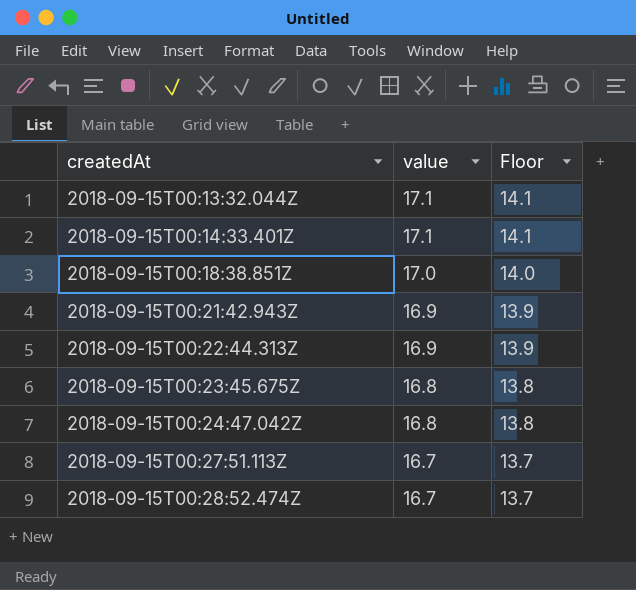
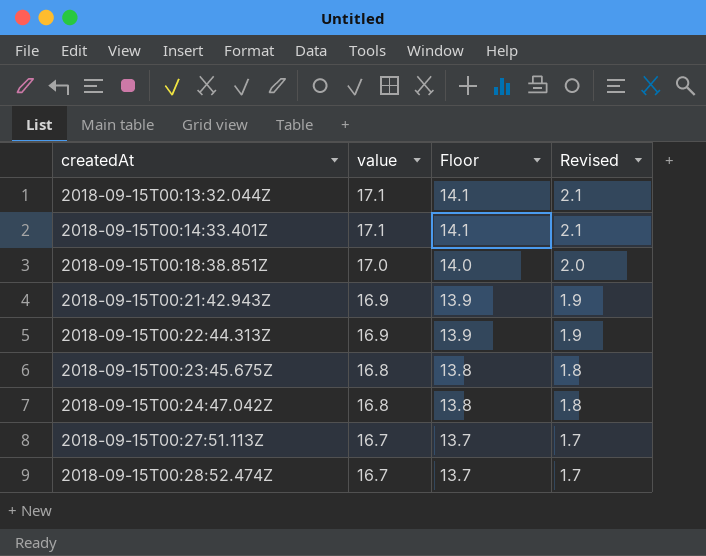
column Revised | formula: none -> [value] - 15

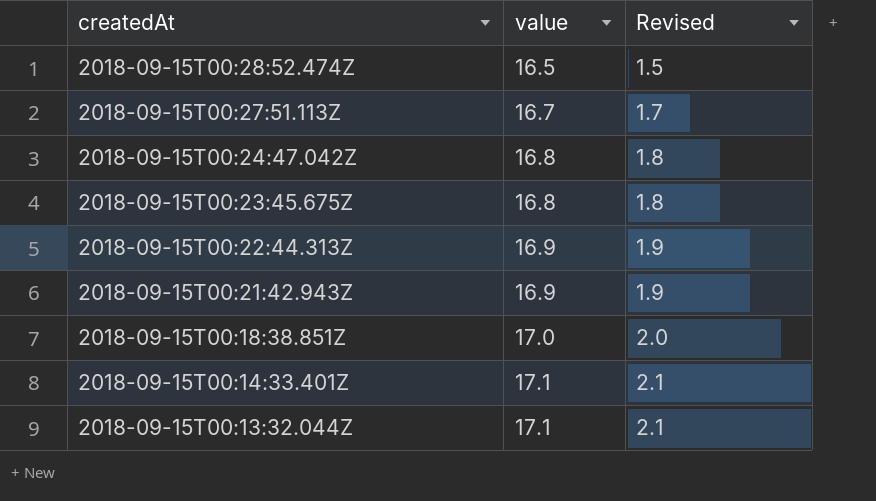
row order: createdAt ascending -> createdAt descending
column Floor | formula: [value] - 3 -> none
2018-09-15T00:28:52.474Z | value: 16.7 -> 16.5
2018-09-15T00:28:52.474Z | Revised: 1.7 -> 1.5

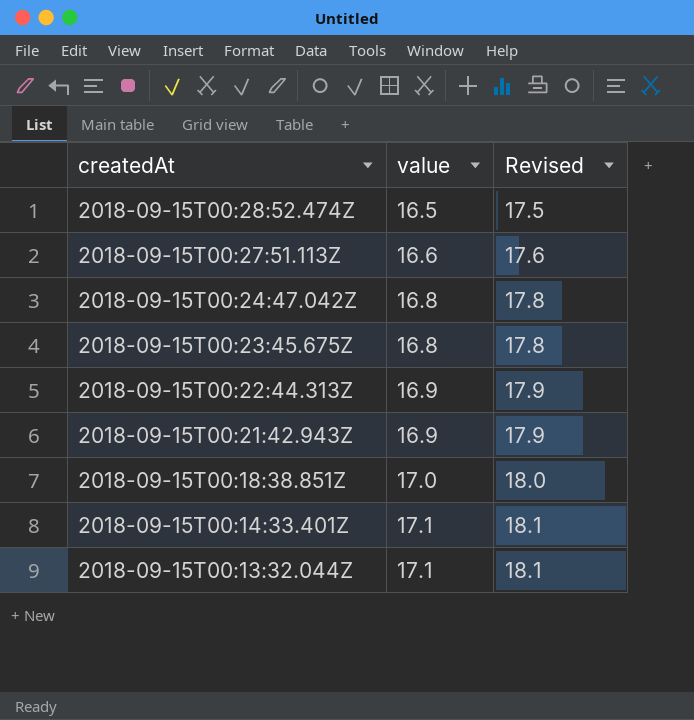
column Revised | formula: [value] - 15 -> [value] + 1
2018-09-15T00:27:51.113Z | value: 16.7 -> 16.6

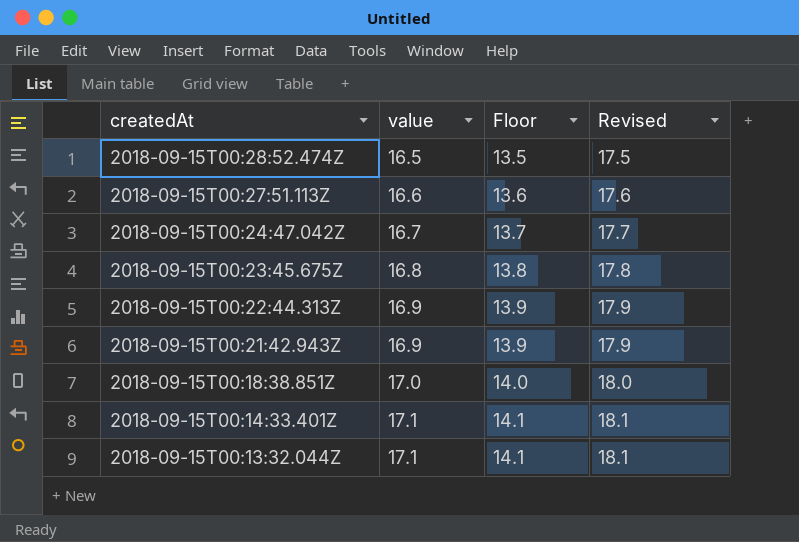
column Floor | formula: none -> [value] - 3
2018-09-15T00:24:47.042Z | value: 16.8 -> 16.7
2018-09-15T00:24:47.042Z | Revised: 17.8 -> 17.7

